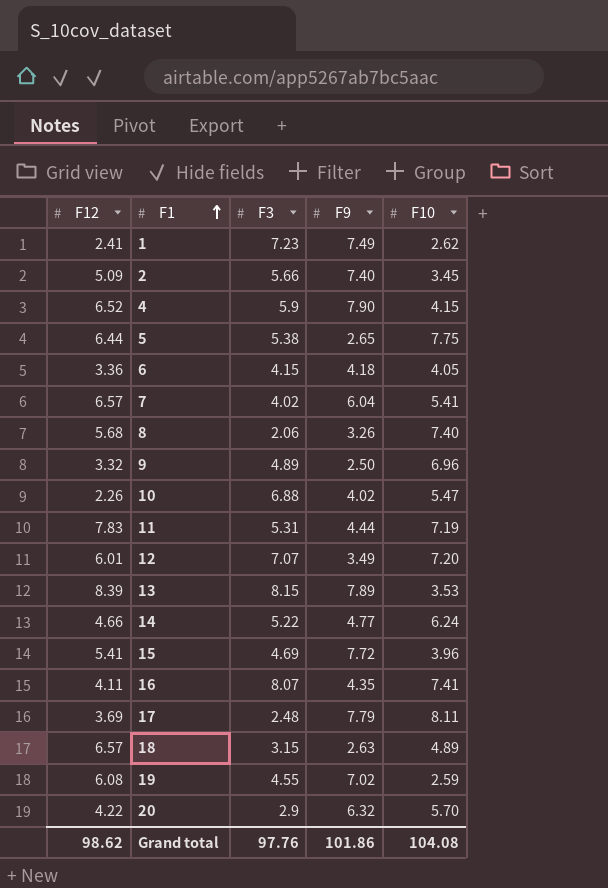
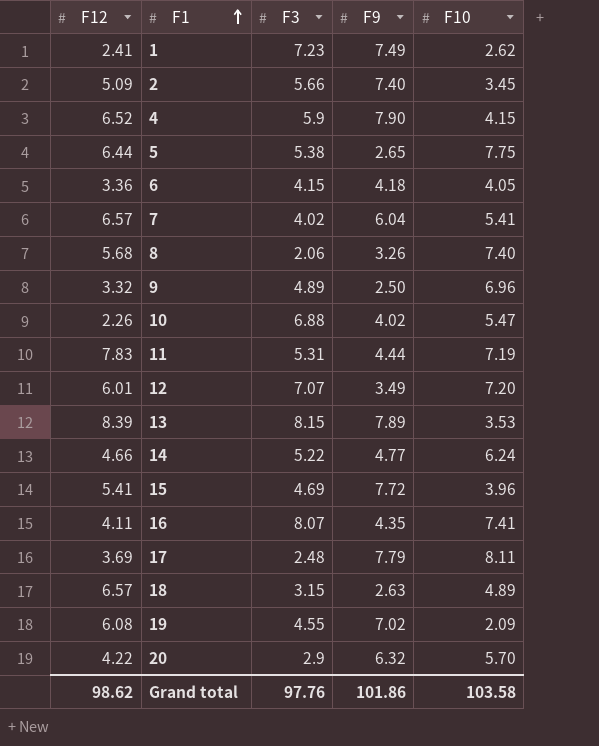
19 | F10: 2.59 -> 2.09
Grand total | F10: 104.08 -> 103.58

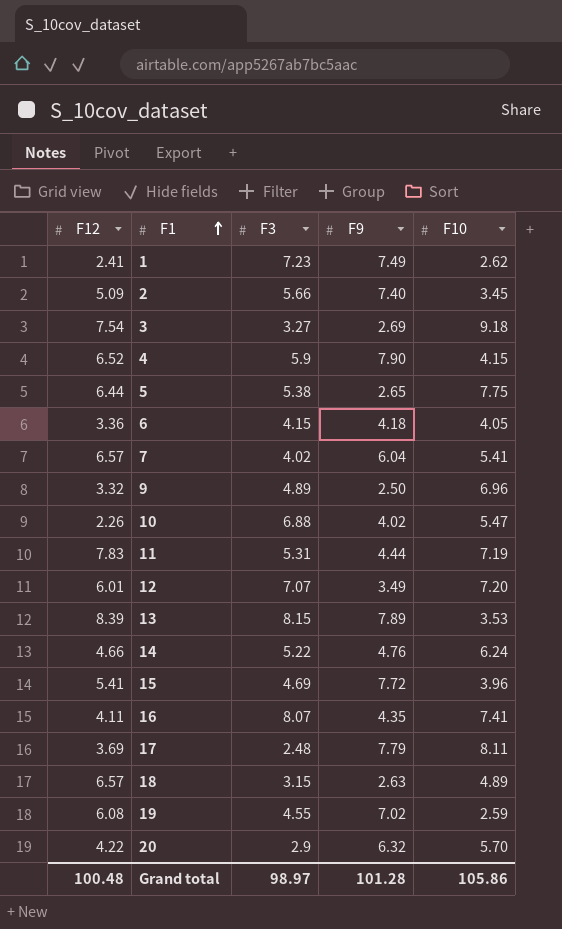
row 8: 5.68 | 2.06 | 3.26 | 7.40 -> none
row 3: none -> 7.54 | 3.27 | 2.69 | 9.18
14 | F9: 4.77 -> 4.76
19 | F10: 2.09 -> 2.59
Grand total | F12: 98.62 -> 100.48
Grand total | F3: 97.76 -> 98.97
Grand total | F9: 101.86 -> 101.28
Grand total | F10: 103.58 -> 105.86

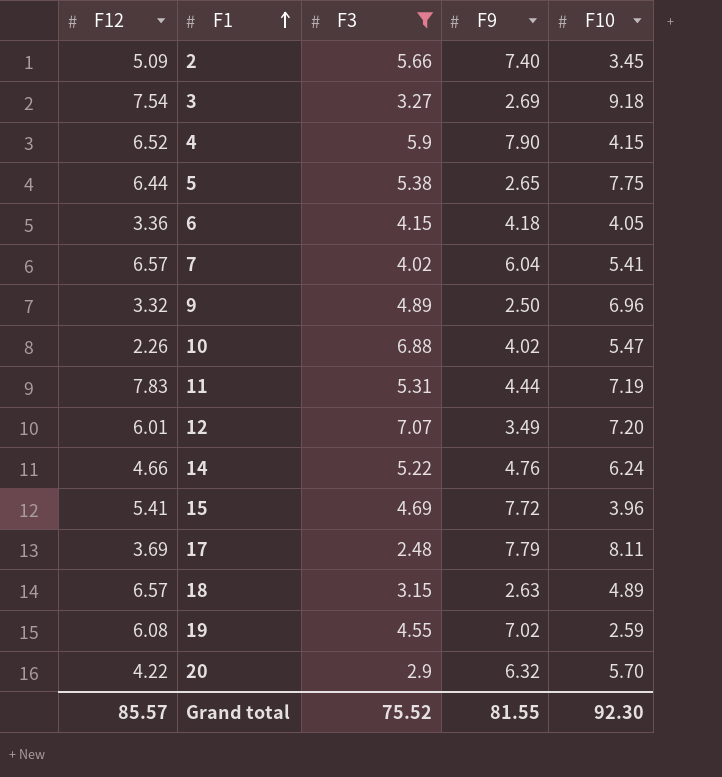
filter: none -> F3 <= 7.07
Grand total | F12: 100.48 -> 85.57
Grand total | F3: 98.97 -> 75.52
Grand total | F9: 101.28 -> 81.55
Grand total | F10: 105.86 -> 92.30

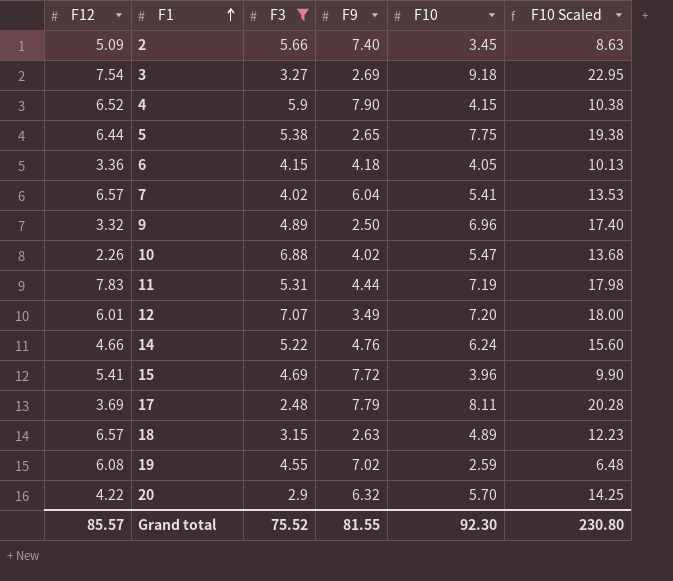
column F10 Scaled | formula: none -> [F10] * 2.5

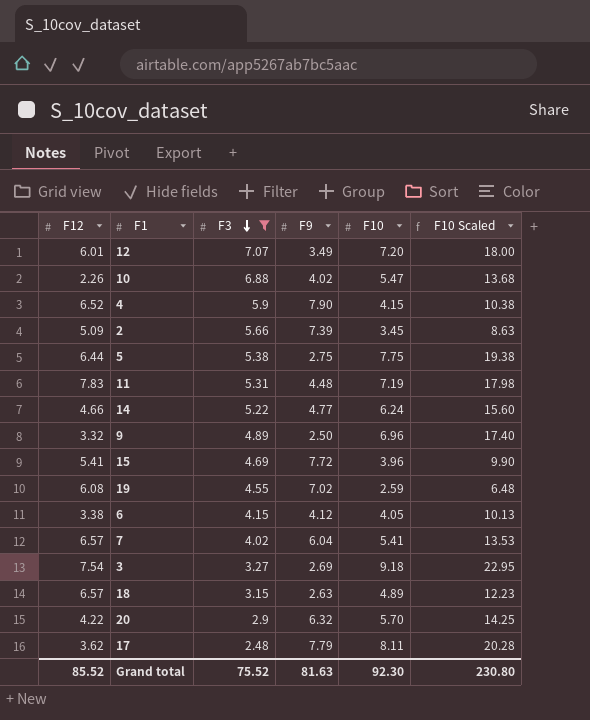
row order: F1 ascending -> F3 descending
2 | F9: 7.40 -> 7.39
5 | F9: 2.65 -> 2.75
11 | F9: 4.44 -> 4.48
14 | F9: 4.76 -> 4.77
6 | F12: 3.36 -> 3.38
6 | F9: 4.18 -> 4.12
17 | F12: 3.69 -> 3.62
Grand total | F12: 85.57 -> 85.52
Grand total | F9: 81.55 -> 81.63

